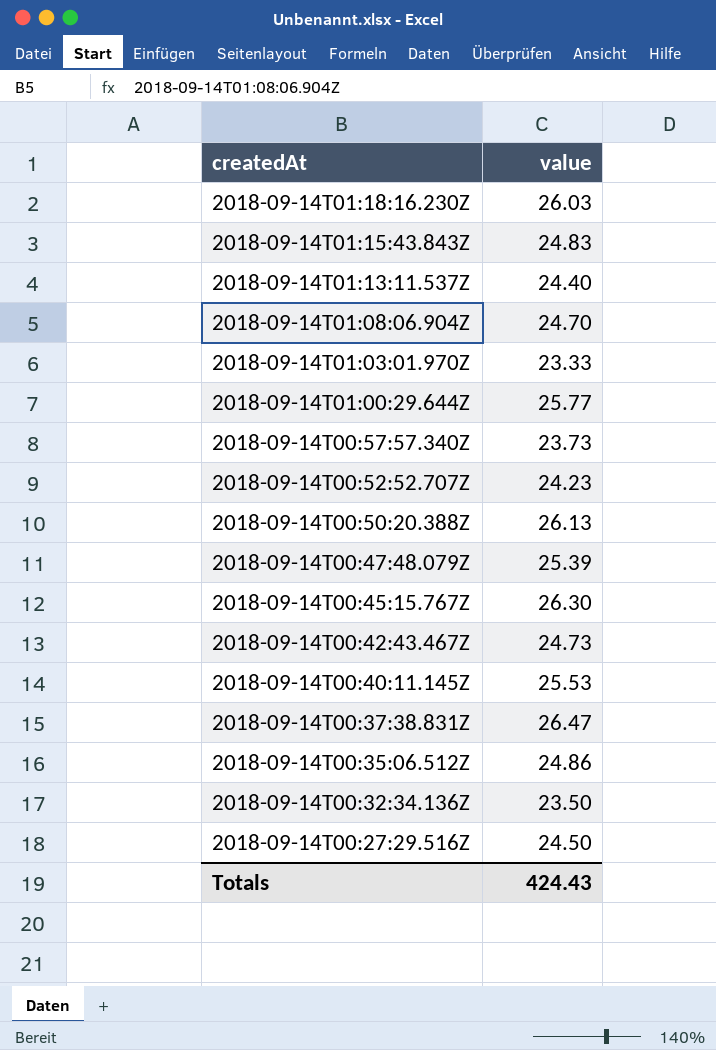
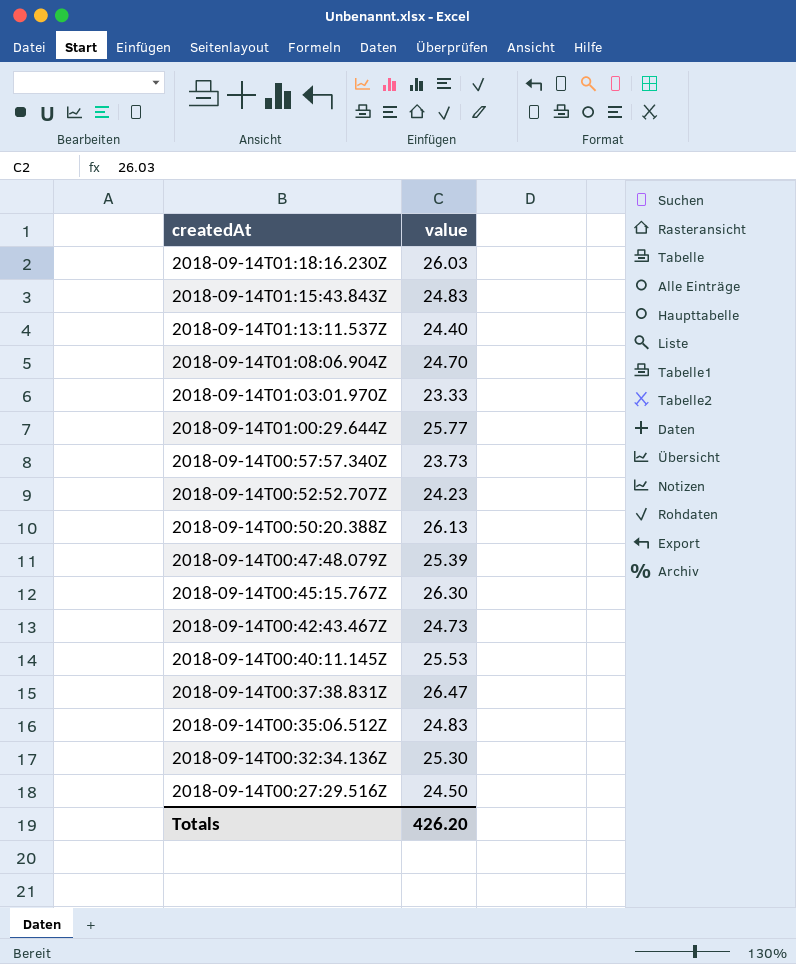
2018-09-14T00:35:06.512Z | value: 24.86 -> 24.83
2018-09-14T00:32:34.136Z | value: 23.50 -> 25.30
Totals | value: 424.43 -> 426.20

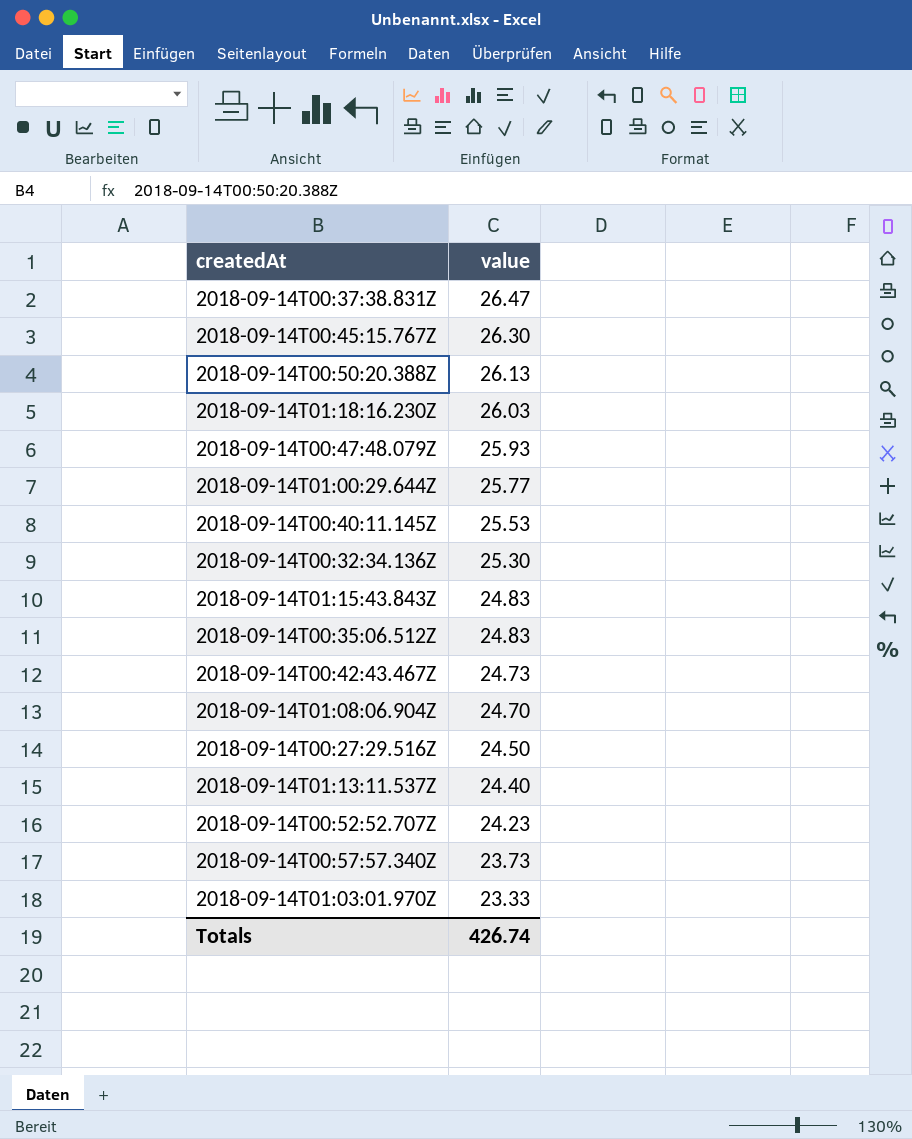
row order: createdAt descending -> value descending
2018-09-14T00:47:48.079Z | value: 25.39 -> 25.93
Totals | value: 426.20 -> 426.74

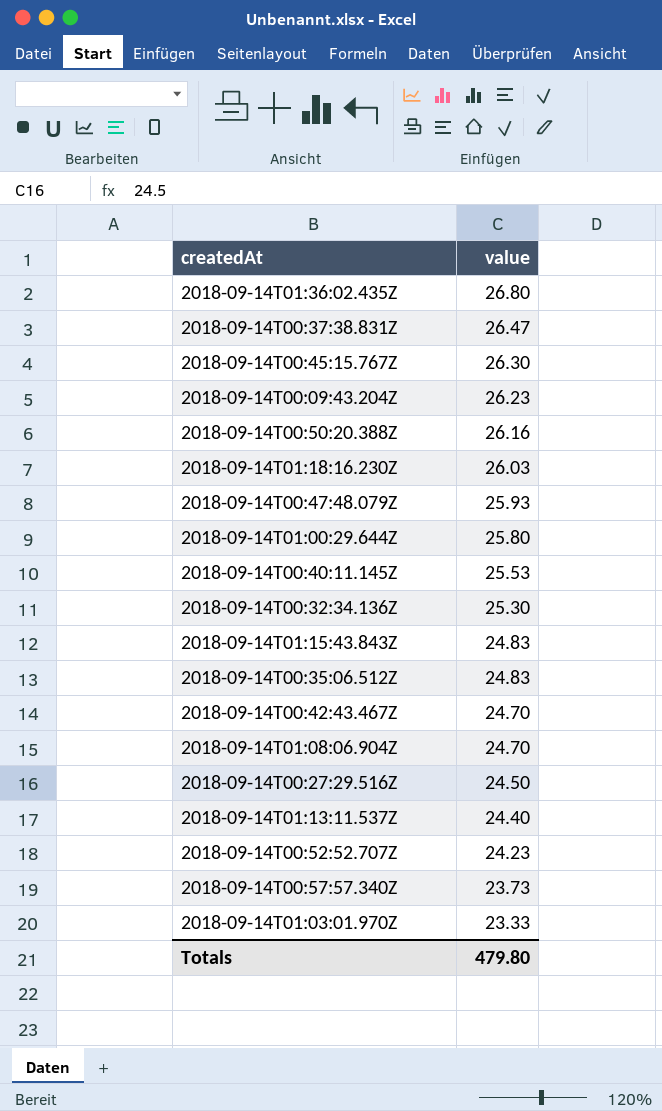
row 2018-09-14T01:36:02.435Z: none -> 26.80
row 2018-09-14T00:09:43.204Z: none -> 26.23
2018-09-14T00:50:20.388Z | value: 26.13 -> 26.16
2018-09-14T01:00:29.644Z | value: 25.77 -> 25.80
2018-09-14T00:42:43.467Z | value: 24.73 -> 24.70
Totals | value: 426.74 -> 479.80

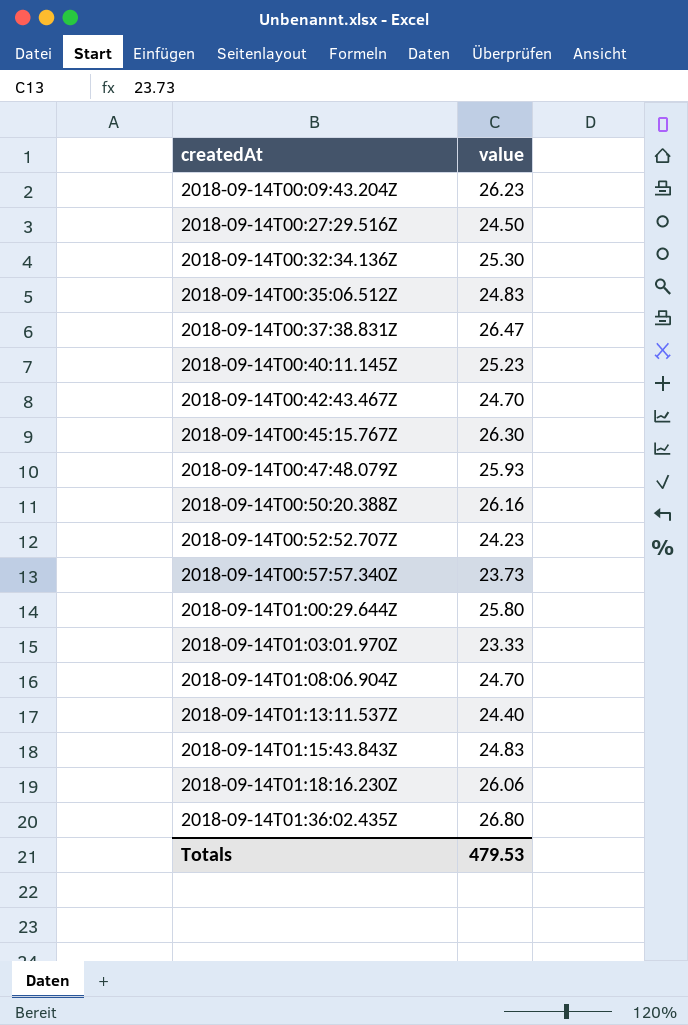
row order: value descending -> createdAt ascending
2018-09-14T00:40:11.145Z | value: 25.53 -> 25.23
2018-09-14T01:18:16.230Z | value: 26.03 -> 26.06
Totals | value: 479.80 -> 479.53

